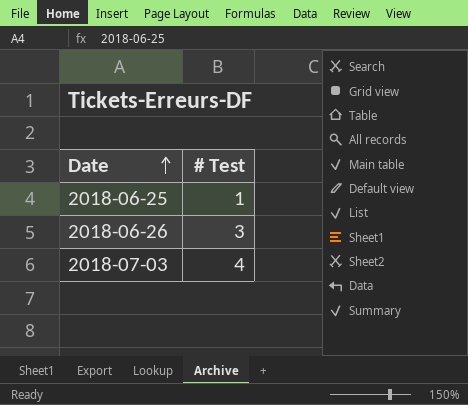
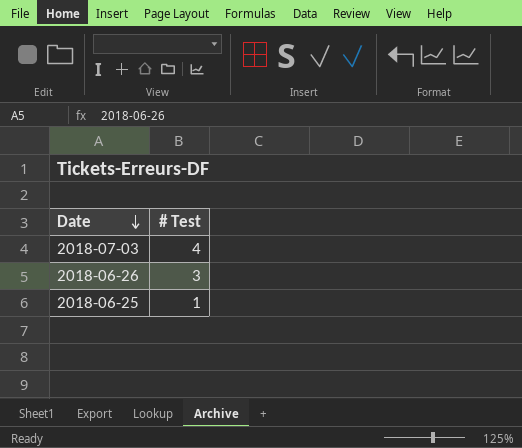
row order: Date ascending -> Date descending

